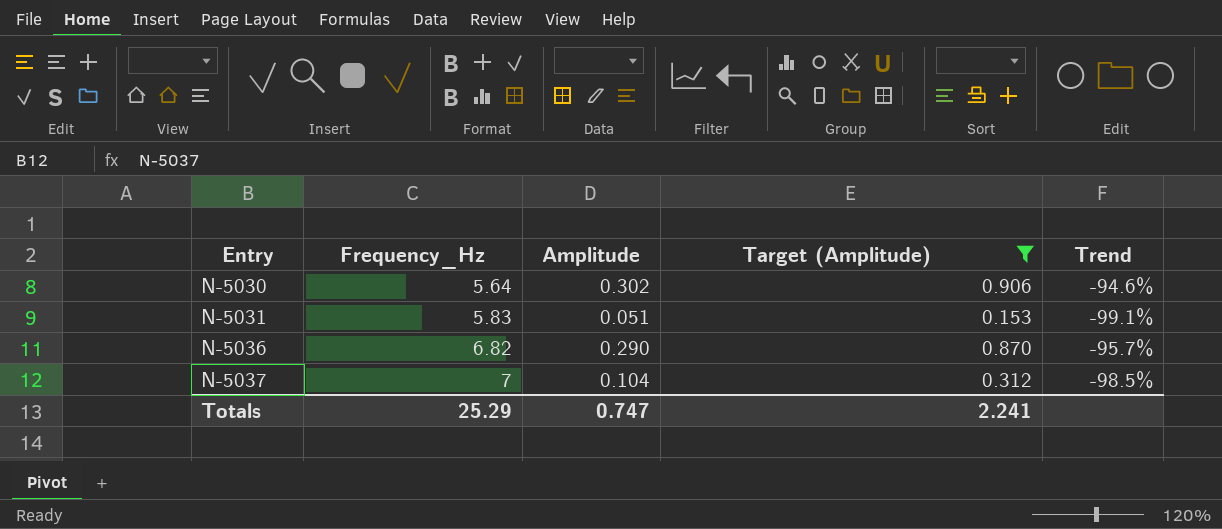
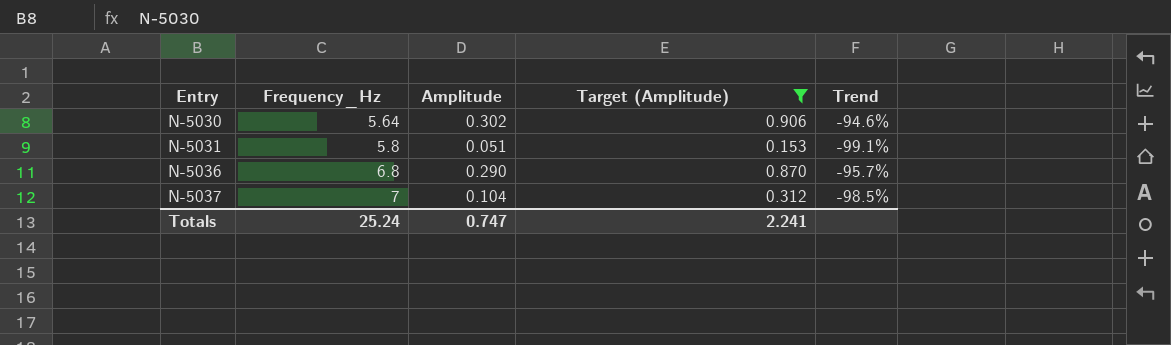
N-5031 | Frequency_Hz: 5.83 -> 5.8
N-5036 | Frequency_Hz: 6.82 -> 6.8
Totals | Frequency_Hz: 25.29 -> 25.24

